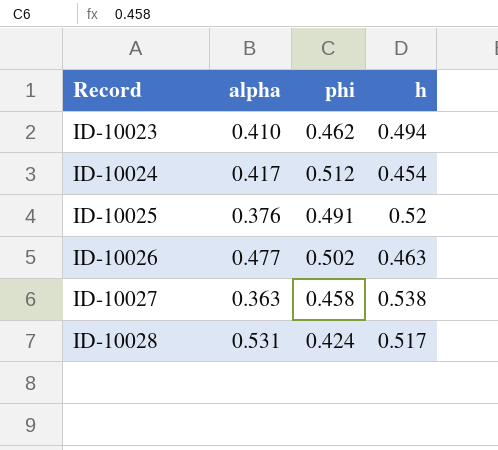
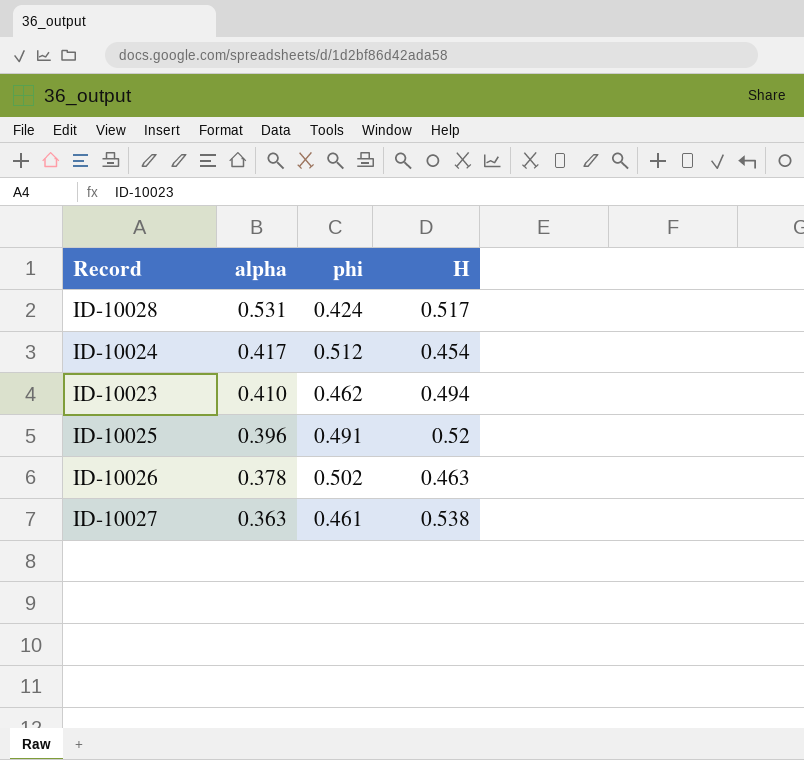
row order: Record ascending -> alpha descending
column name: h -> H
ID-10025 | alpha: 0.376 -> 0.396
ID-10026 | alpha: 0.477 -> 0.378
ID-10027 | phi: 0.458 -> 0.461

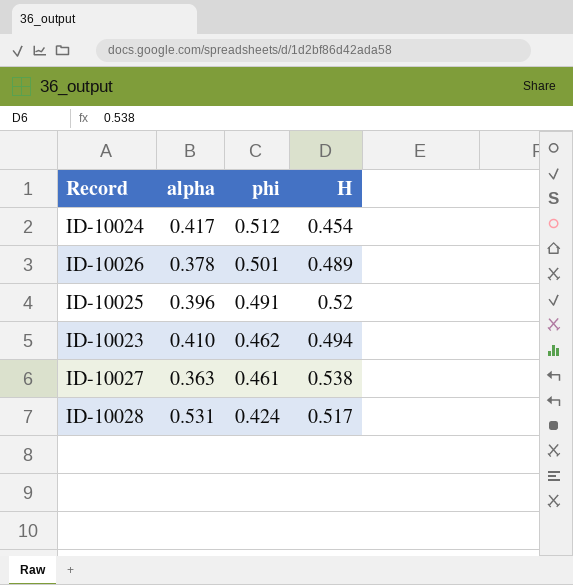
row order: alpha descending -> phi descending
ID-10026 | phi: 0.502 -> 0.501
ID-10026 | H: 0.463 -> 0.489

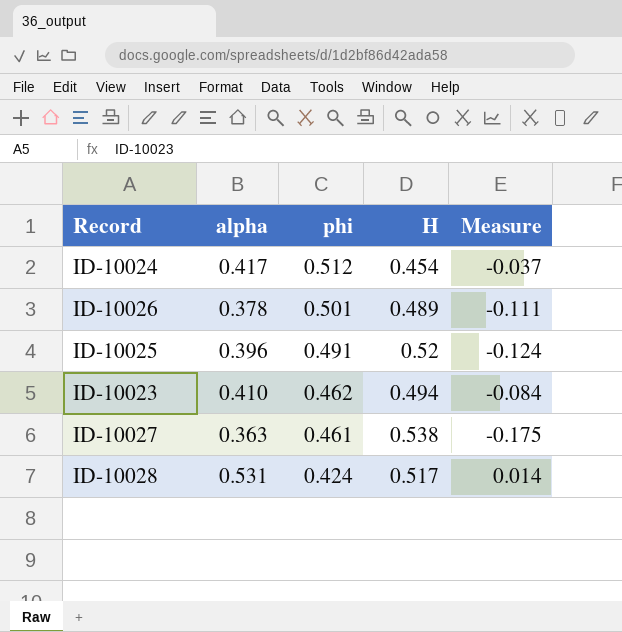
column Measure | formula: none -> [alpha] - [H]

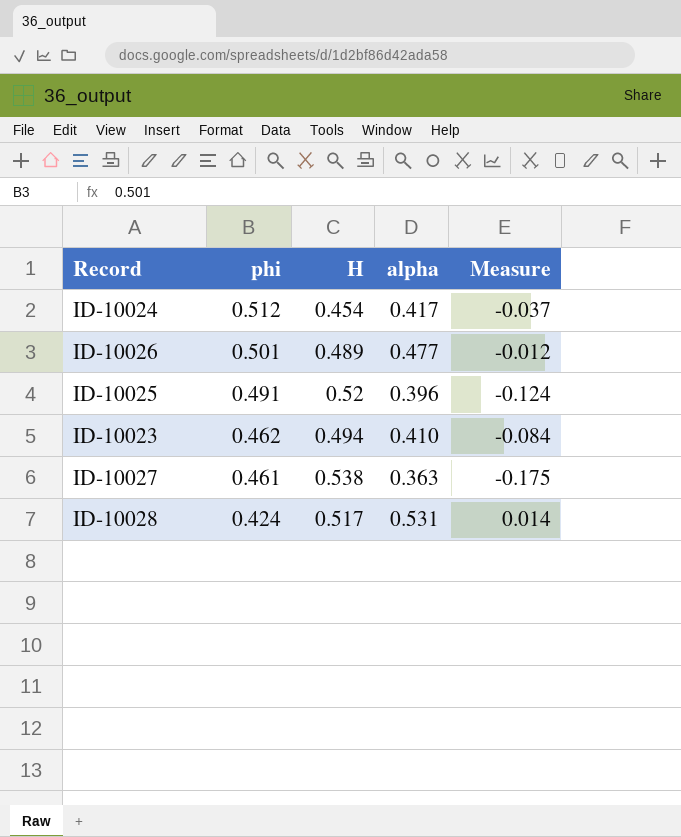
column alpha | position: 2 -> 4
ID-10026 | alpha: 0.378 -> 0.477
ID-10026 | Measure: -0.111 -> -0.012

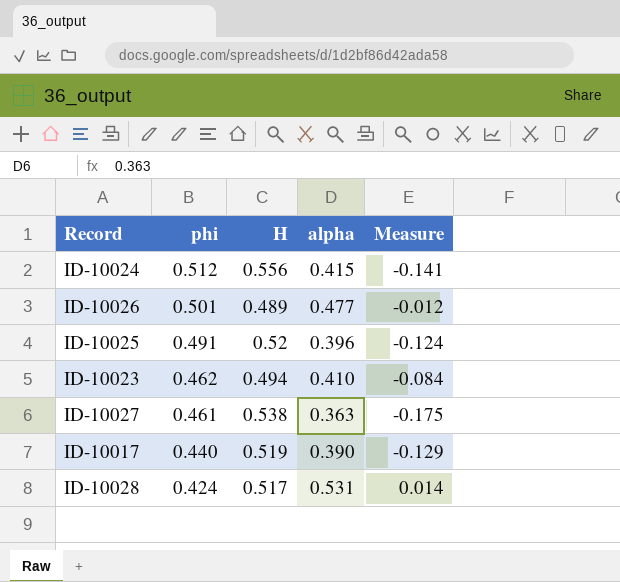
ID-10024 | H: 0.454 -> 0.556
ID-10024 | alpha: 0.417 -> 0.415
ID-10024 | Measure: -0.037 -> -0.141
row ID-10017: none -> 0.440 | 0.519 | 0.390 | -0.129

